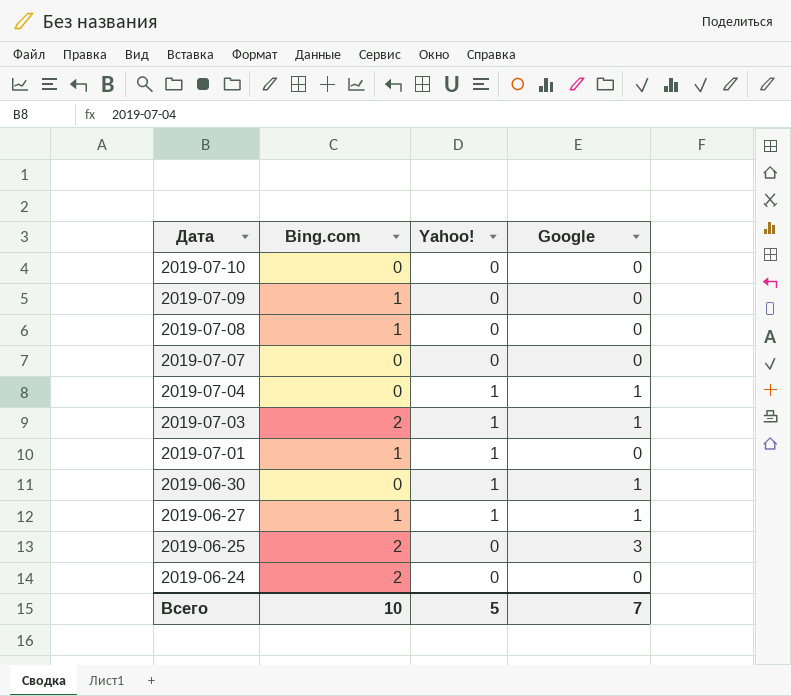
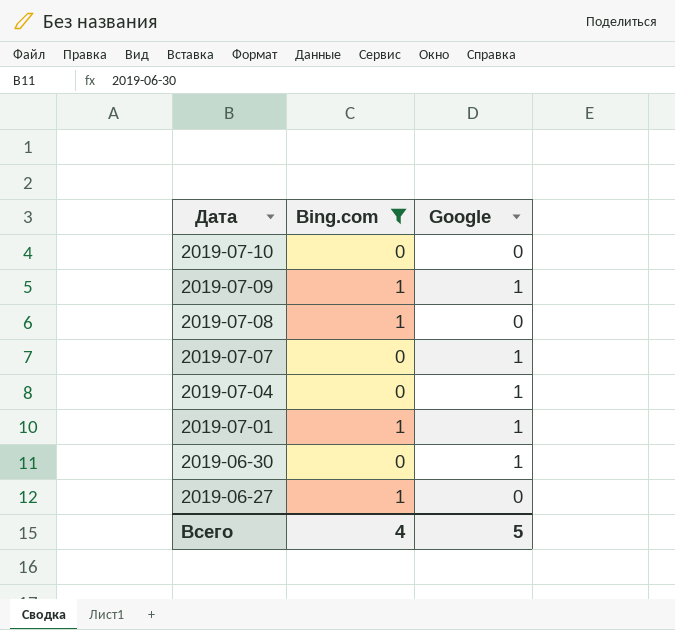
filter: none -> Bing.com != 2
column Yahoo! | position: 3 -> none
2019-07-09 | Google: 0 -> 1
2019-07-07 | Google: 0 -> 1
2019-07-01 | Google: 0 -> 1
2019-06-27 | Google: 1 -> 0
Всего | Bing.com: 10 -> 4
Всего | Google: 7 -> 5

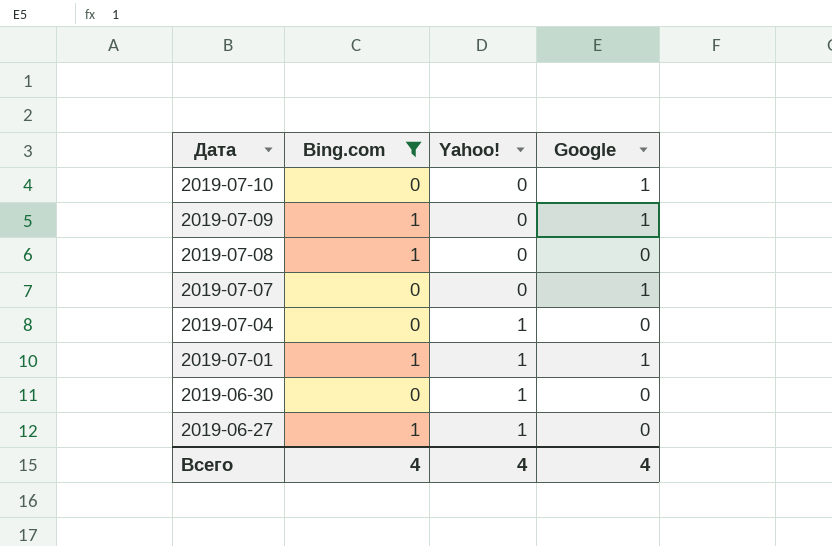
column Yahoo! | position: none -> 3
2019-07-10 | Google: 0 -> 1
2019-07-04 | Google: 1 -> 0
2019-06-30 | Google: 1 -> 0
Всего | Google: 5 -> 4

